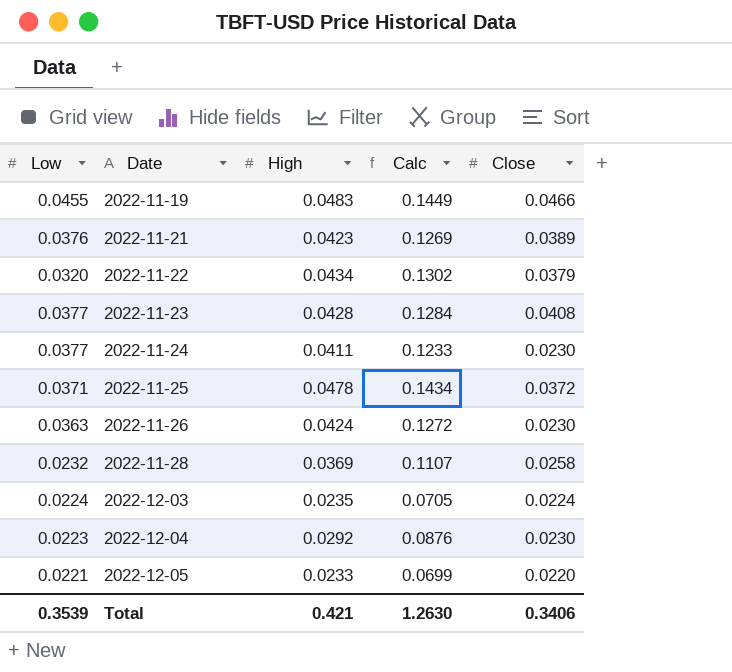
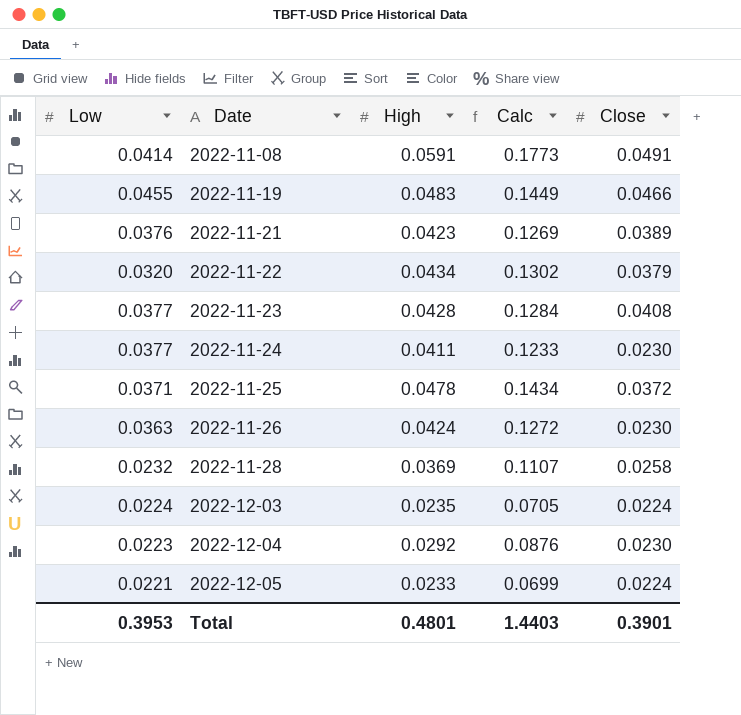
row 2022-11-08: none -> 0.0414 | 0.0591 | 0.1773 | 0.0491
2022-12-05 | Close: 0.0220 -> 0.0224
Total | Low: 0.3539 -> 0.3953
Total | High: 0.421 -> 0.4801
Total | Calc: 1.2630 -> 1.4403
Total | Close: 0.3406 -> 0.3901

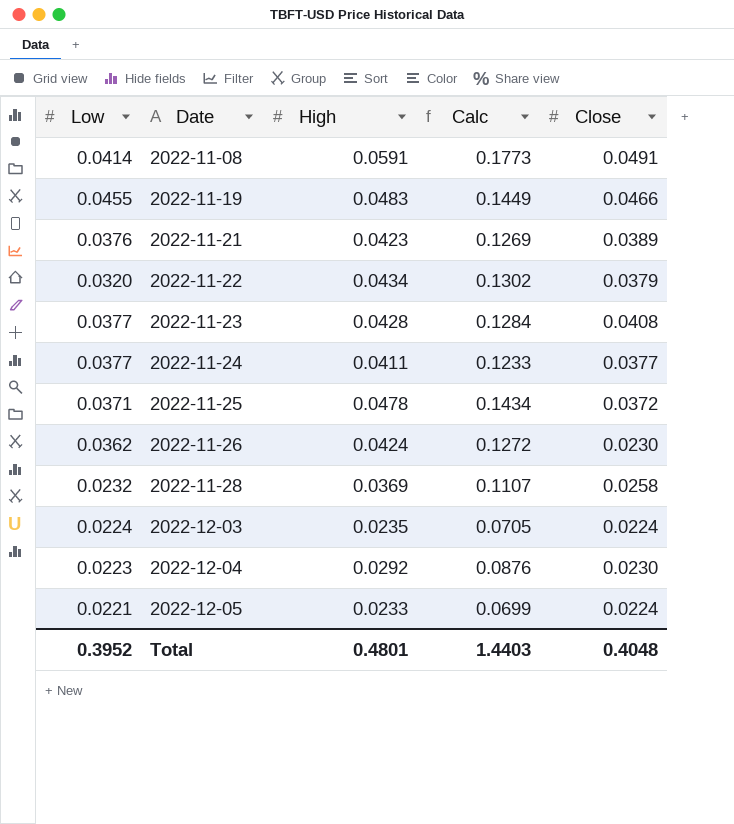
2022-11-24 | Close: 0.0230 -> 0.0377
2022-11-26 | Low: 0.0363 -> 0.0362
Total | Low: 0.3953 -> 0.3952
Total | Close: 0.3901 -> 0.4048

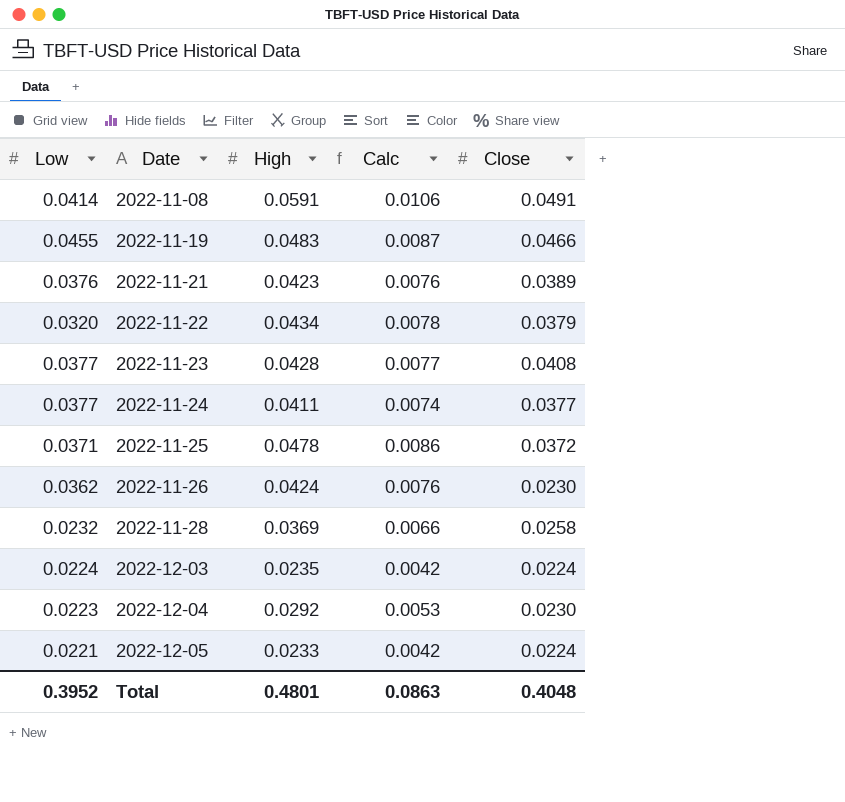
column Calc | formula: [High] * 3 -> [High] * 0.18
Total | Calc: 1.4403 -> 0.0863

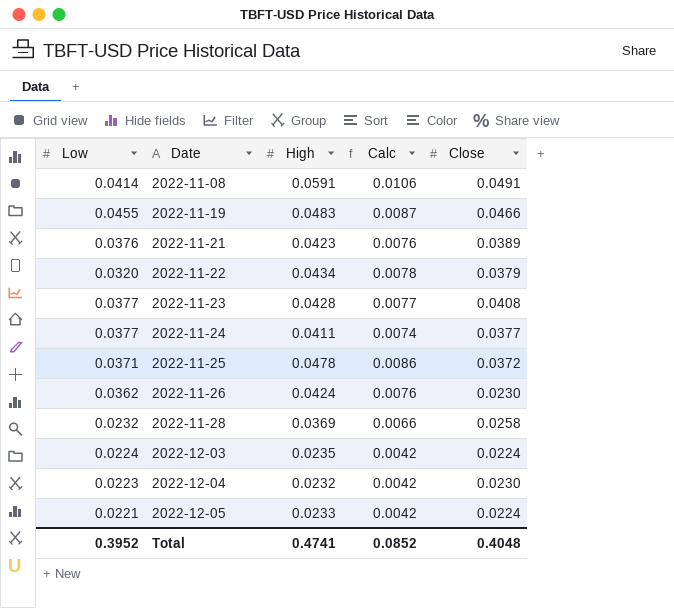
2022-12-04 | High: 0.0292 -> 0.0232
2022-12-04 | Calc: 0.0053 -> 0.0042
Total | High: 0.4801 -> 0.4741
Total | Calc: 0.0863 -> 0.0852

